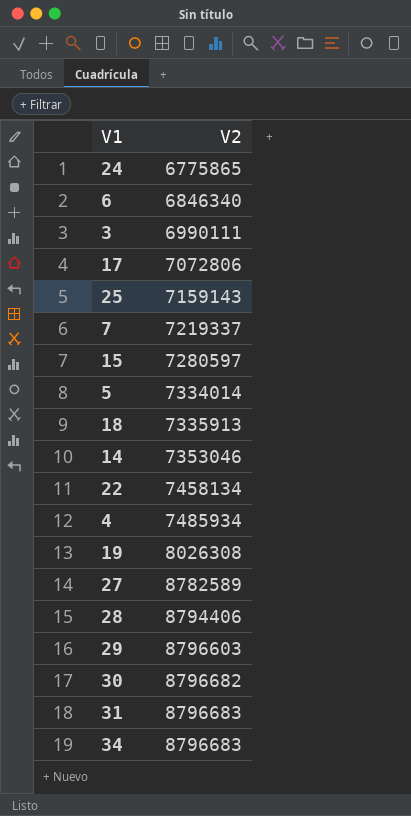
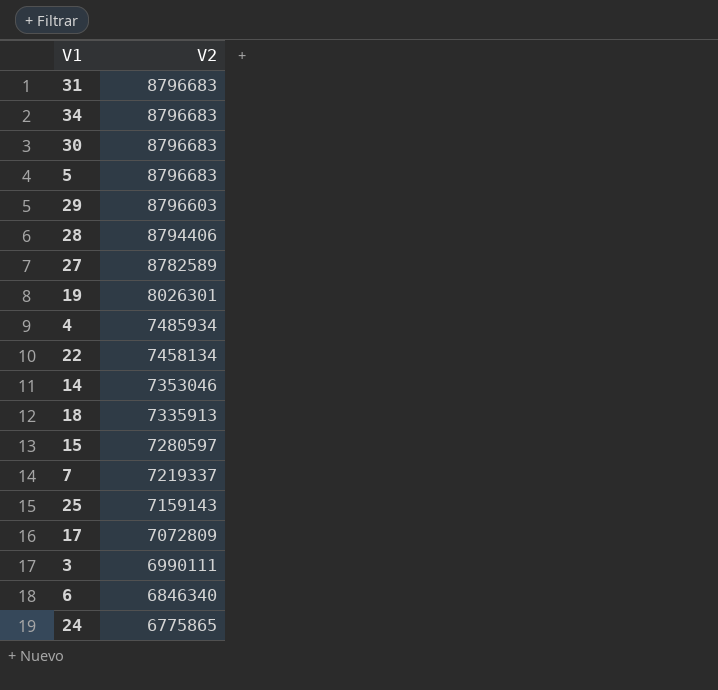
row order: V2 ascending -> V2 descending
30 | V2: 8796682 -> 8796683
5 | V2: 7334014 -> 8796683
19 | V2: 8026308 -> 8026301
17 | V2: 7072806 -> 7072809

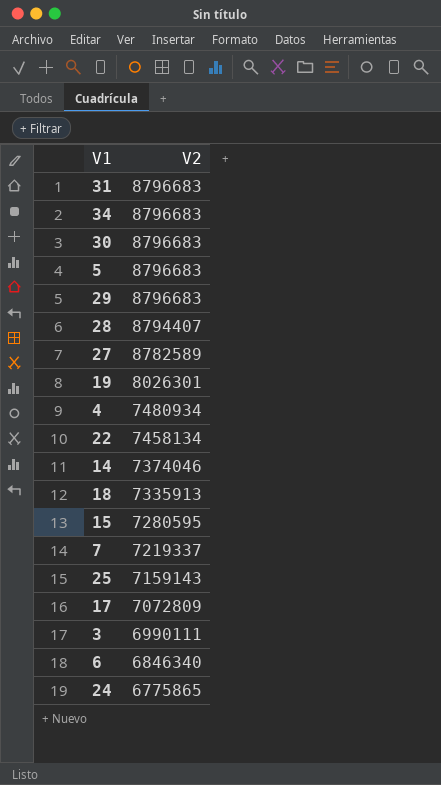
29 | V2: 8796603 -> 8796683
28 | V2: 8794406 -> 8794407
4 | V2: 7485934 -> 7480934
14 | V2: 7353046 -> 7374046
15 | V2: 7280597 -> 7280595

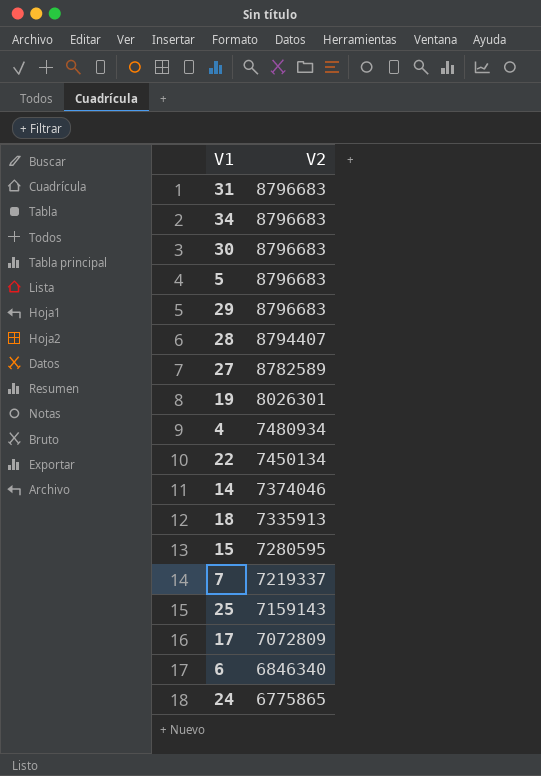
row 3: 6990111 -> none
22 | V2: 7458134 -> 7450134

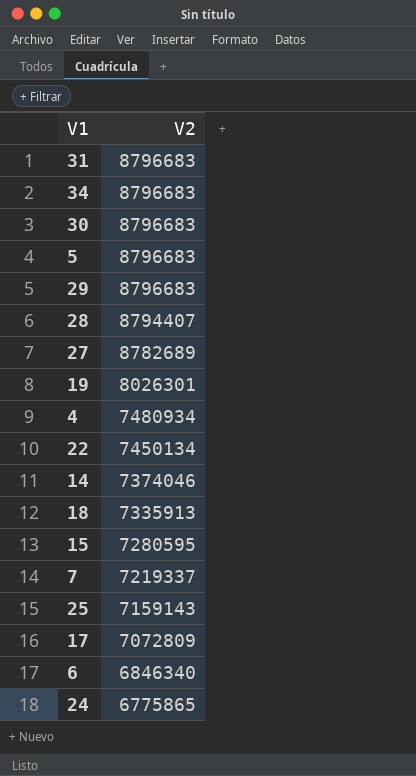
27 | V2: 8782589 -> 8782689

